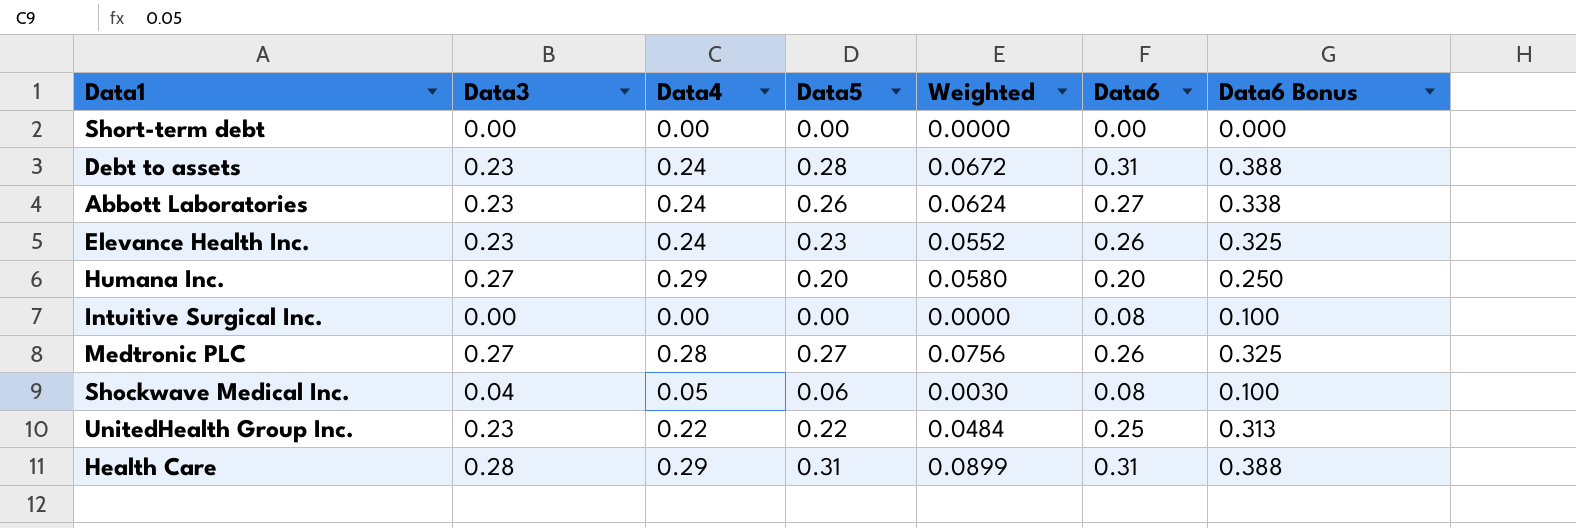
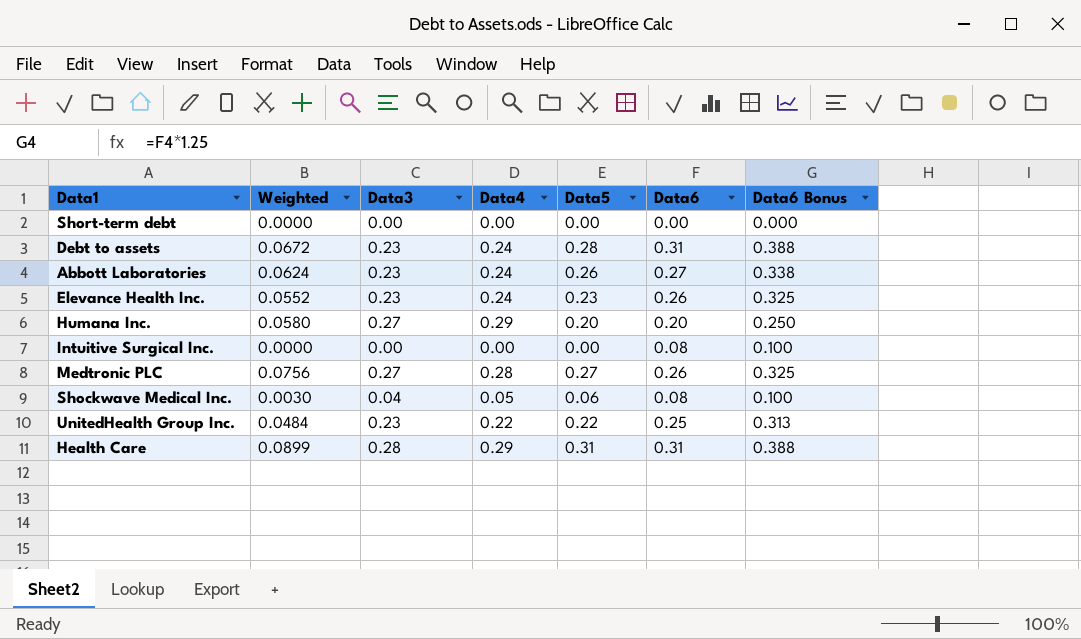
column Weighted | position: 5 -> 2

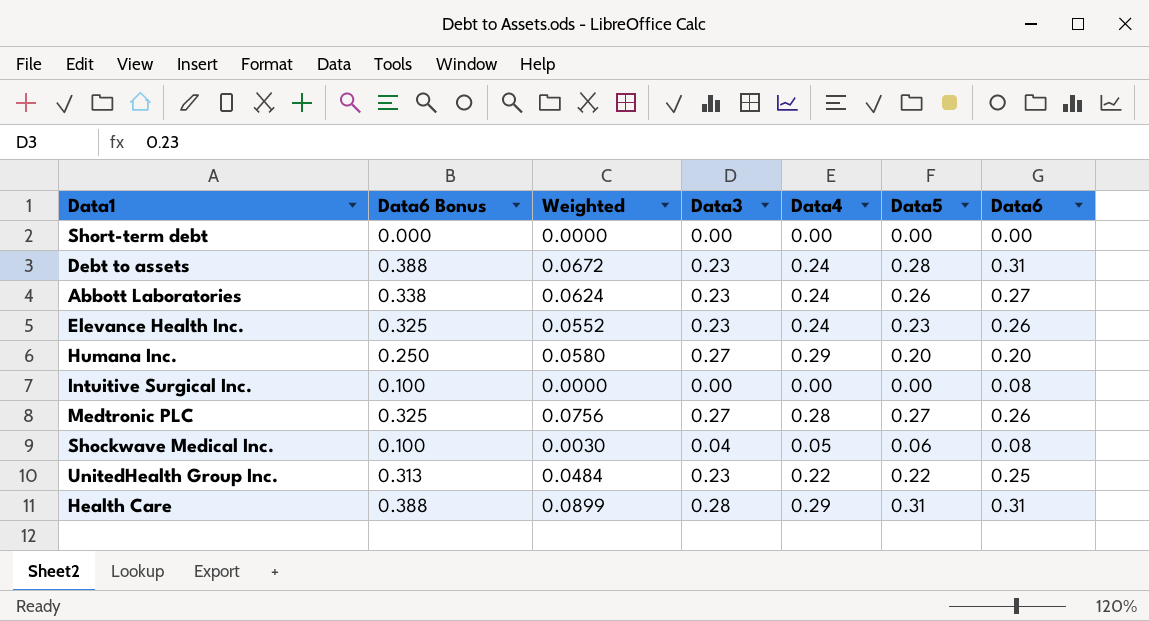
column Data6 Bonus | position: 7 -> 2

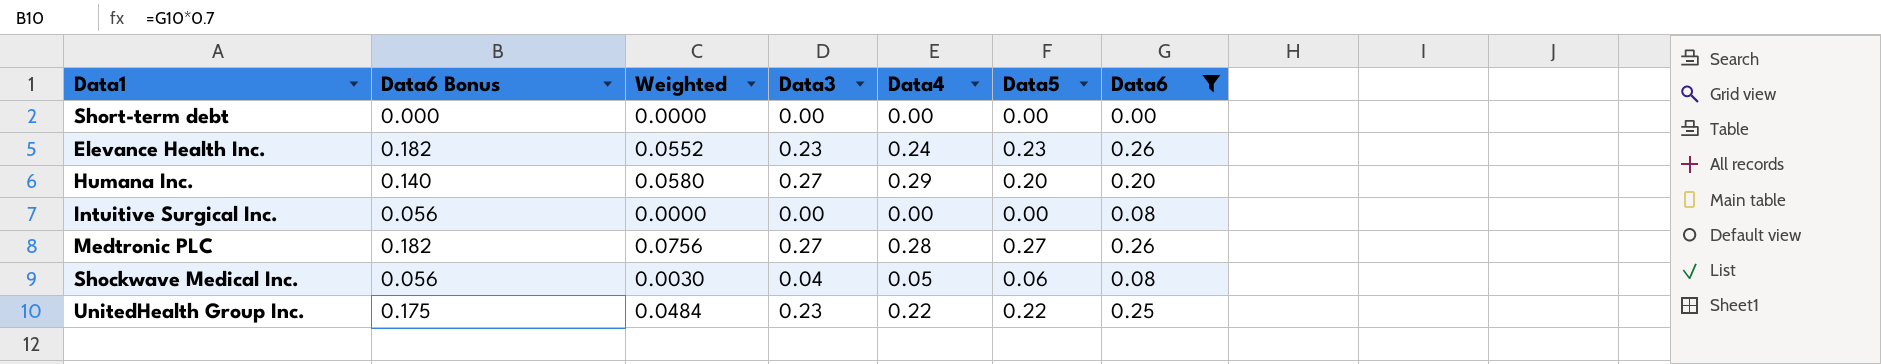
filter: none -> Data6 <= 0.26
column Data6 Bonus | formula: [Data6] * 1.25 -> [Data6] * 0.7

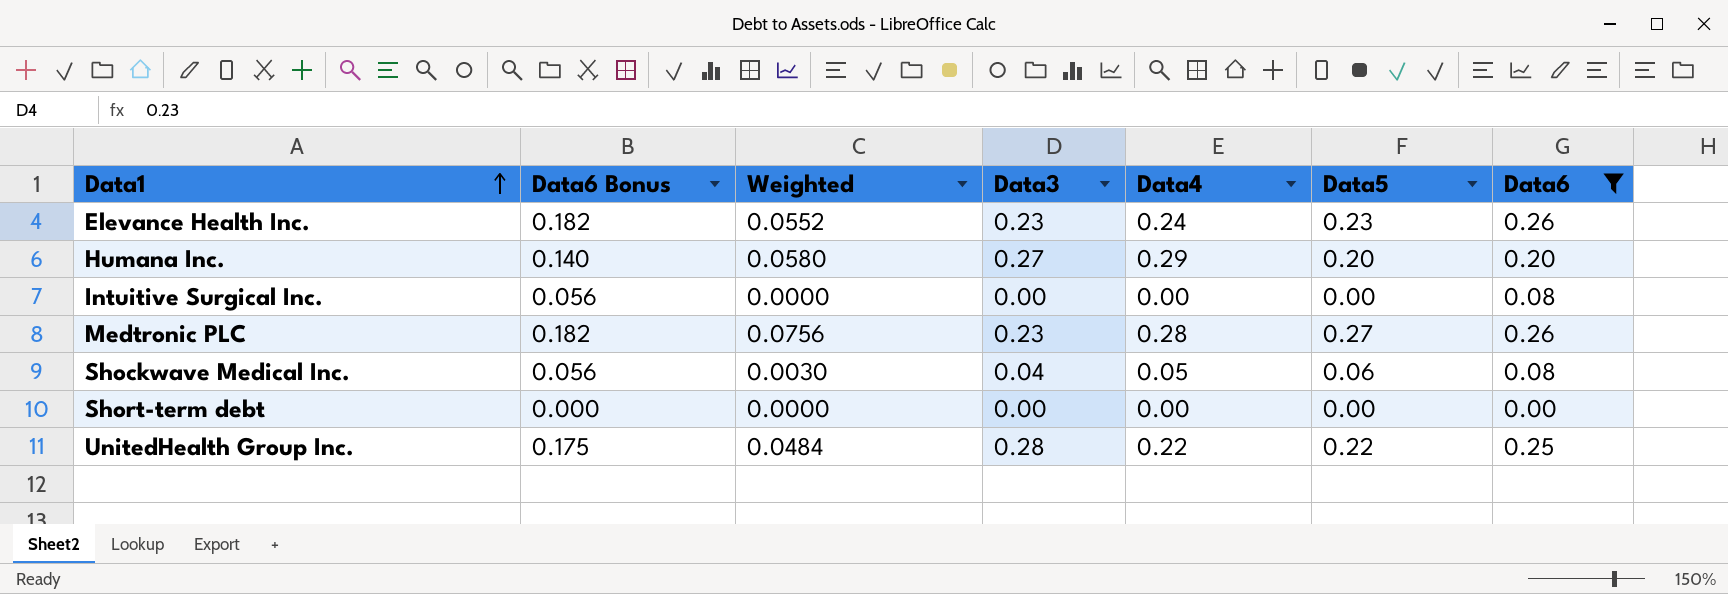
row order: none -> Data1 ascending
Medtronic PLC | Data3: 0.27 -> 0.23
UnitedHealth Group Inc. | Data3: 0.23 -> 0.28

